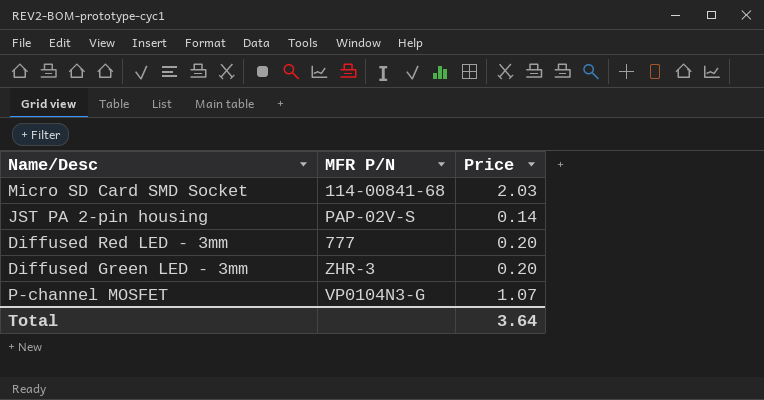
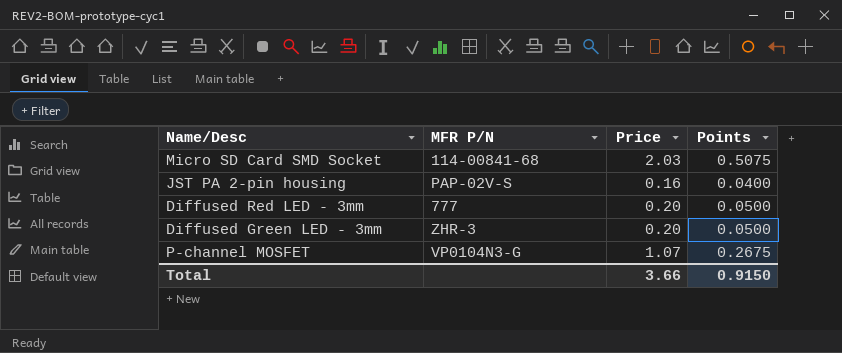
column Points | formula: none -> [Price] * 0.25
JST PA 2-pin housing | Price: 0.14 -> 0.16
Total | Price: 3.64 -> 3.66

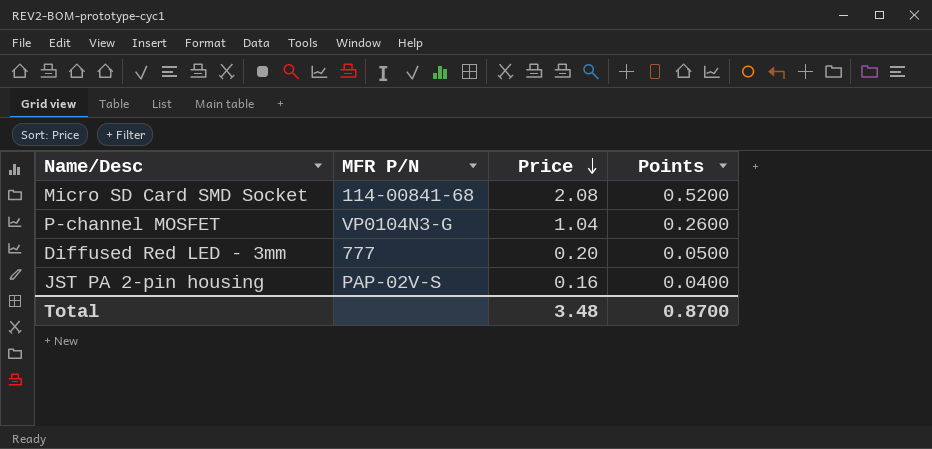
row order: none -> Price descending
row Diffused Green LED - 3mm: ZHR-3 | 0.20 | 0.0500 -> none
Micro SD Card SMD Socket | Price: 2.03 -> 2.08
Micro SD Card SMD Socket | Points: 0.5075 -> 0.5200
P-channel MOSFET | Price: 1.07 -> 1.04
P-channel MOSFET | Points: 0.2675 -> 0.2600
Total | Price: 3.66 -> 3.48
Total | Points: 0.9150 -> 0.8700

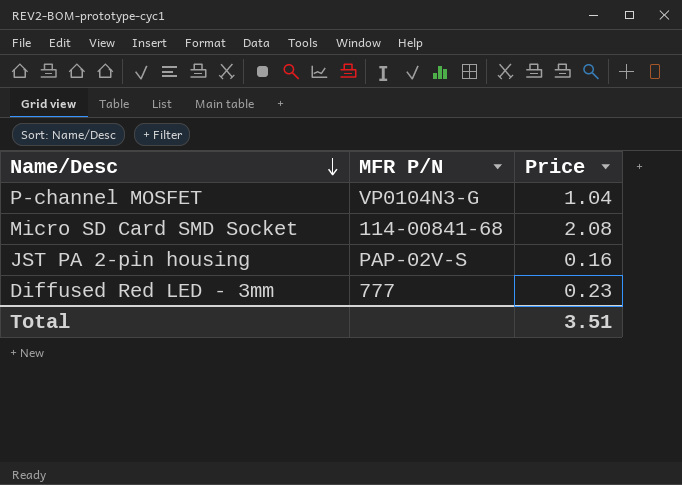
row order: Price descending -> Name/Desc descending
column Points | formula: [Price] * 0.25 -> none
Diffused Red LED - 3mm | Price: 0.20 -> 0.23
Total | Price: 3.48 -> 3.51

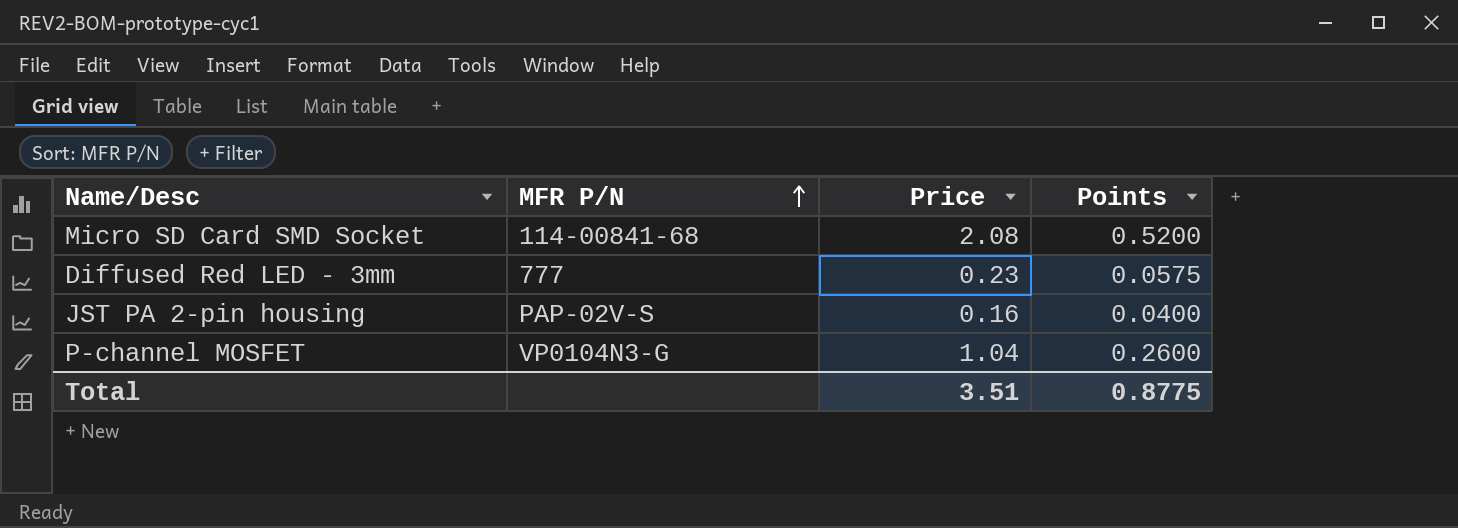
row order: Name/Desc descending -> MFR P/N ascending
column Points | formula: none -> [Price] * 0.25

